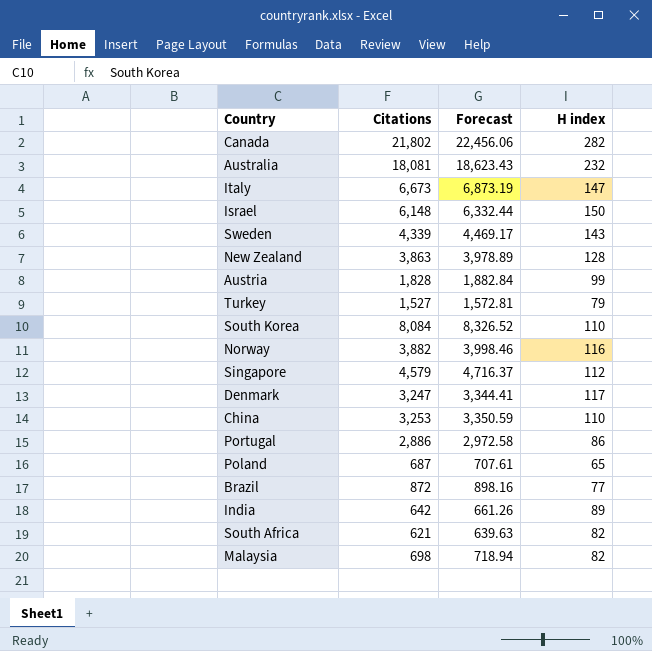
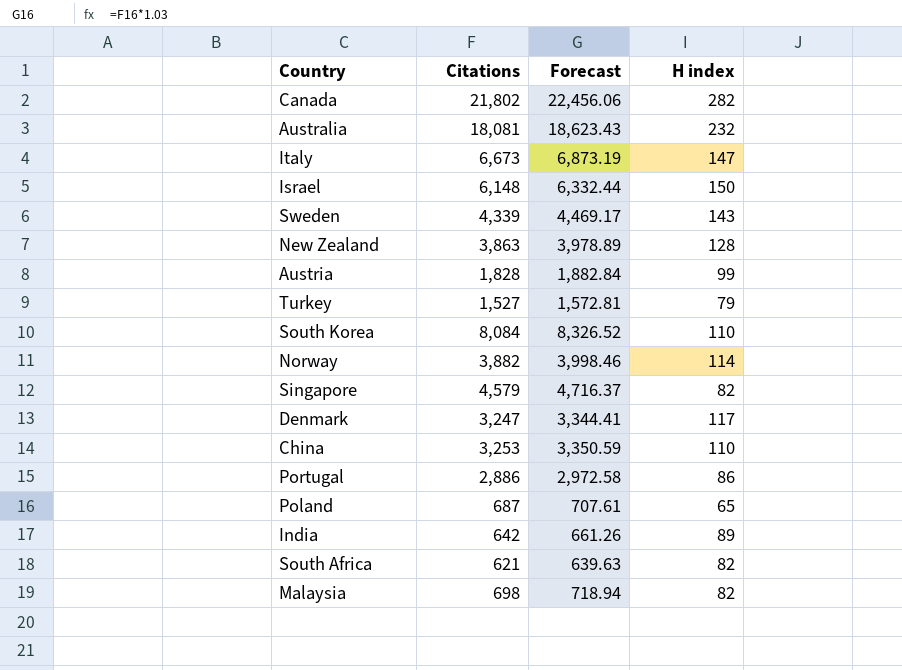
row Brazil: 872 | 898.16 | 77 -> none
Norway | H index: 116 -> 114
Singapore | H index: 112 -> 82

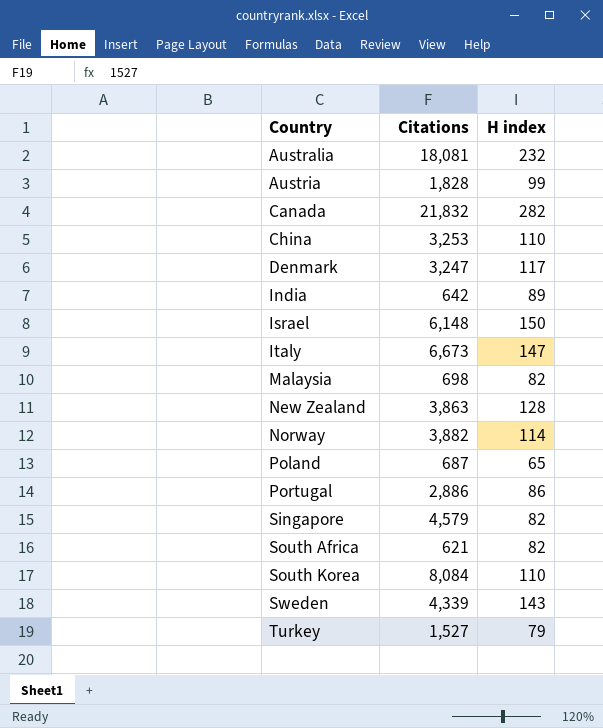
row order: none -> Country ascending
column Forecast | formula: [Citations] * 1.03 -> none
Canada | Citations: 21,802 -> 21,832

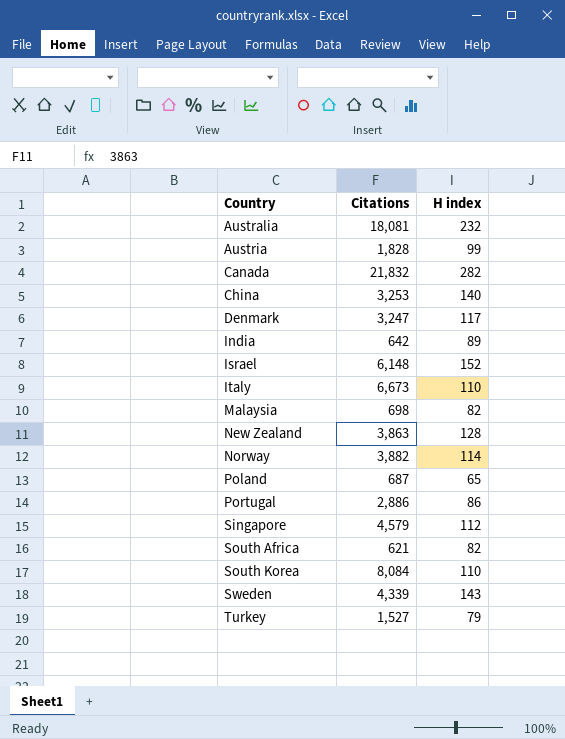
China | H index: 110 -> 140
Israel | H index: 150 -> 152
Italy | H index: 147 -> 110
Singapore | H index: 82 -> 112

